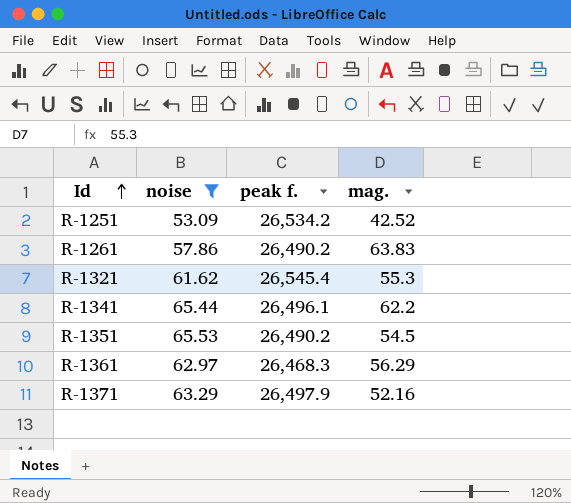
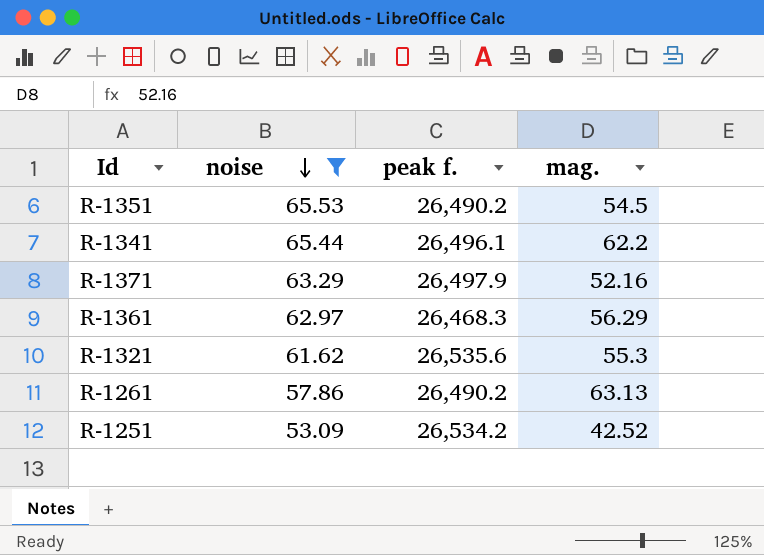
row order: Id ascending -> noise descending
R-1321 | peak f.: 26,545.4 -> 26,535.6
R-1261 | mag.: 63.83 -> 63.13

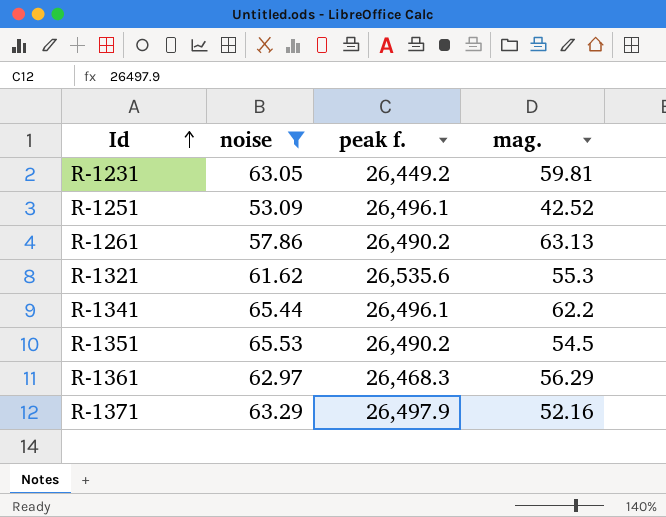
row order: noise descending -> Id ascending
row R-1231: none -> 63.05 | 26,449.2 | 59.81
R-1251 | peak f.: 26,534.2 -> 26,496.1

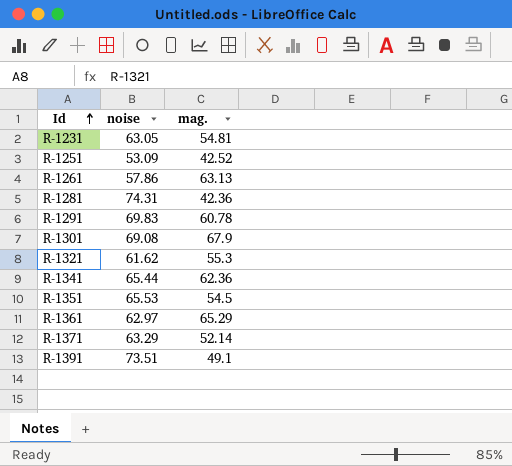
filter: noise <= 65.53 -> none
column peak f. | position: 3 -> none
R-1231 | mag.: 59.81 -> 54.81
R-1341 | mag.: 62.2 -> 62.36
R-1361 | mag.: 56.29 -> 65.29
R-1371 | mag.: 52.16 -> 52.14

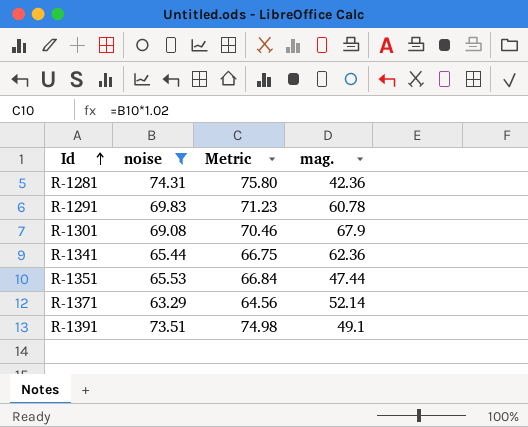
filter: none -> noise >= 63.29
column Metric | formula: none -> [noise] * 1.02
R-1351 | mag.: 54.5 -> 47.44

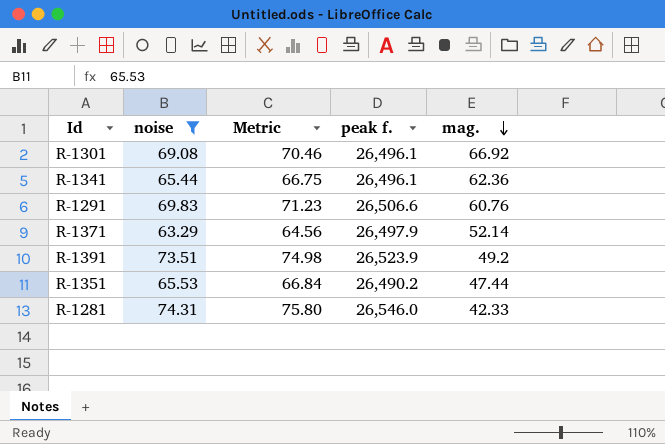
row order: Id ascending -> mag. descending
column peak f. | position: none -> 4
R-1301 | mag.: 67.9 -> 66.92
R-1291 | mag.: 60.78 -> 60.76
R-1391 | mag.: 49.1 -> 49.2
R-1281 | mag.: 42.36 -> 42.33

